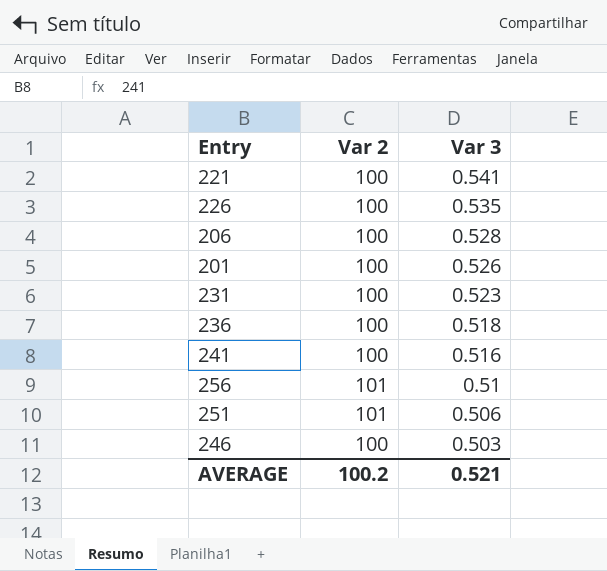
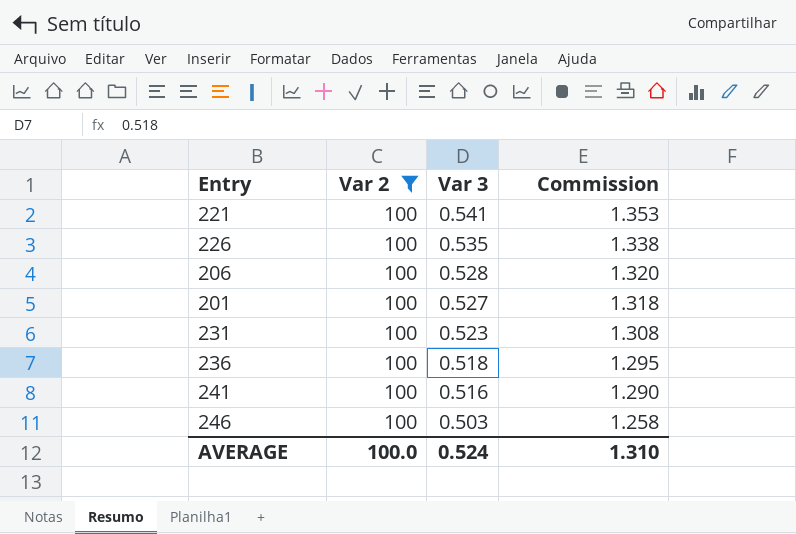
filter: none -> Var 2 = 100
column Commission | formula: none -> [Var 3] * 2.5
201 | Var 3: 0.526 -> 0.527
AVERAGE | Var 2: 100.2 -> 100.0
AVERAGE | Var 3: 0.521 -> 0.524

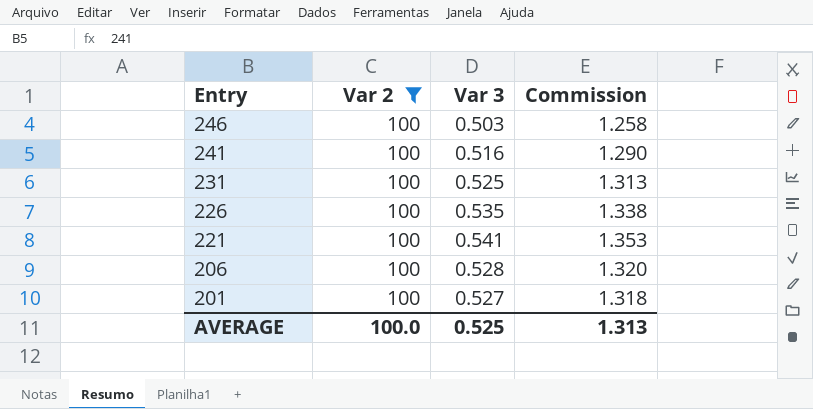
row order: Var 3 descending -> Entry descending
row 236: 100 | 0.518 | 1.295 -> none
231 | Var 3: 0.523 -> 0.525
231 | Commission: 1.308 -> 1.313
AVERAGE | Var 3: 0.524 -> 0.525
AVERAGE | Commission: 1.310 -> 1.313

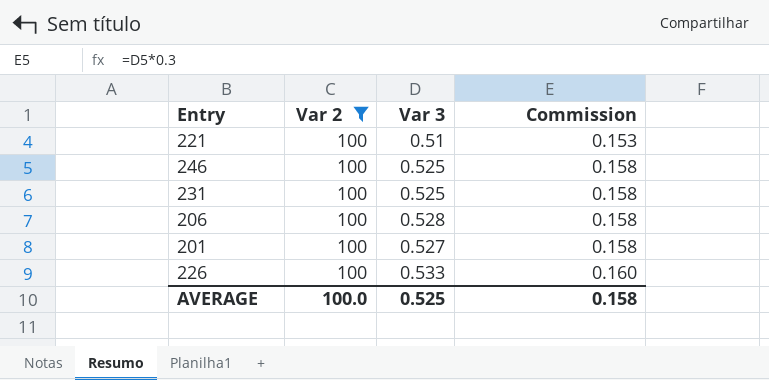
row order: Entry descending -> Commission ascending
column Commission | formula: [Var 3] * 2.5 -> [Var 3] * 0.3
row 241: 100 | 0.516 | 1.290 -> none
221 | Var 3: 0.541 -> 0.51
246 | Var 3: 0.503 -> 0.525
226 | Var 3: 0.535 -> 0.533
AVERAGE | Commission: 1.313 -> 0.158

